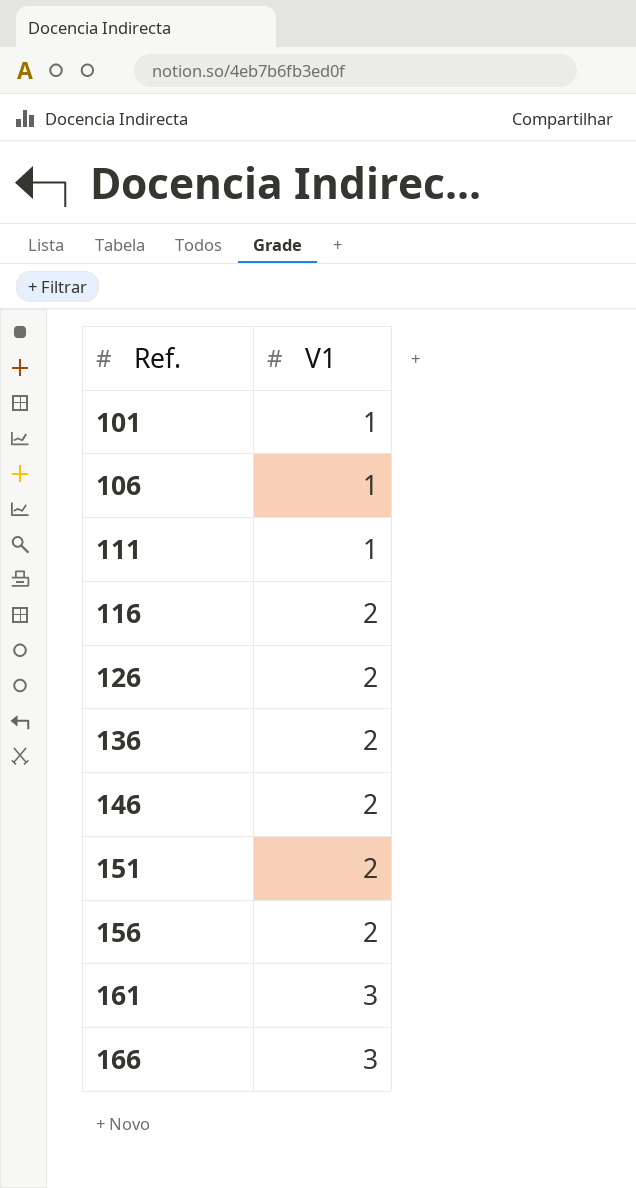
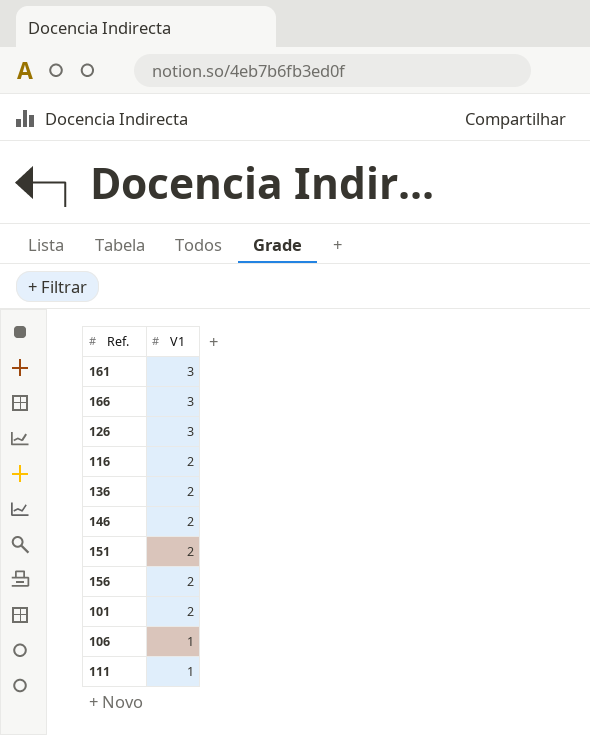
row order: Ref. ascending -> V1 descending
126 | V1: 2 -> 3
101 | V1: 1 -> 2

